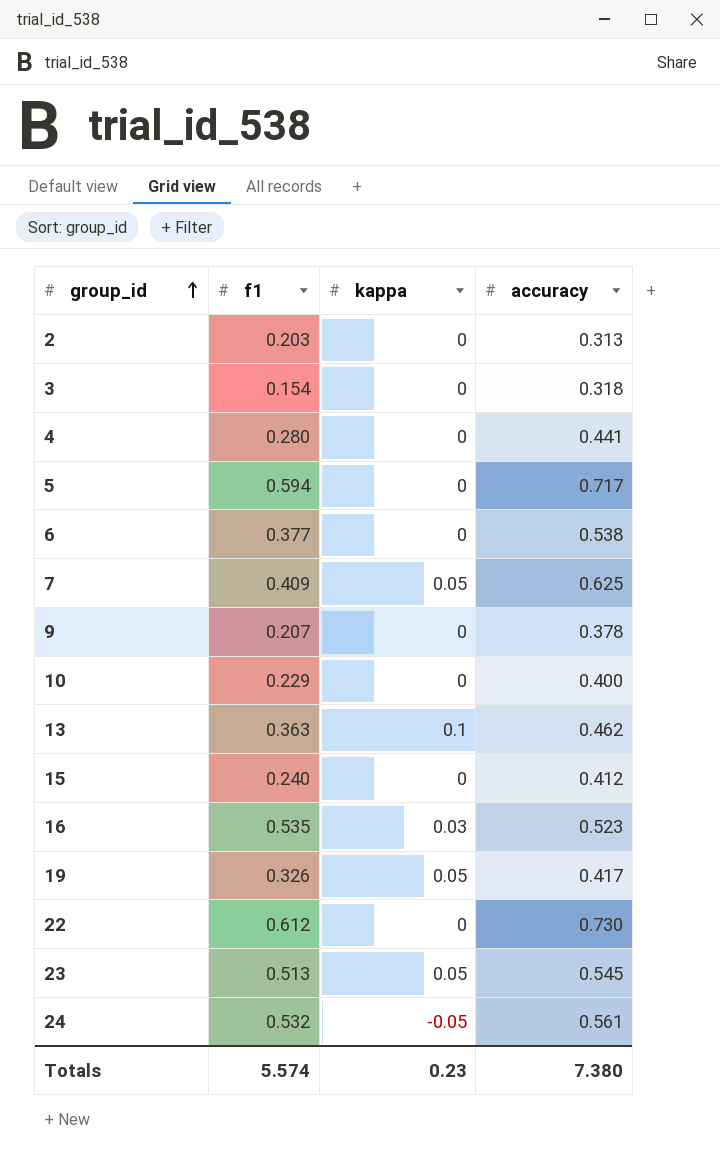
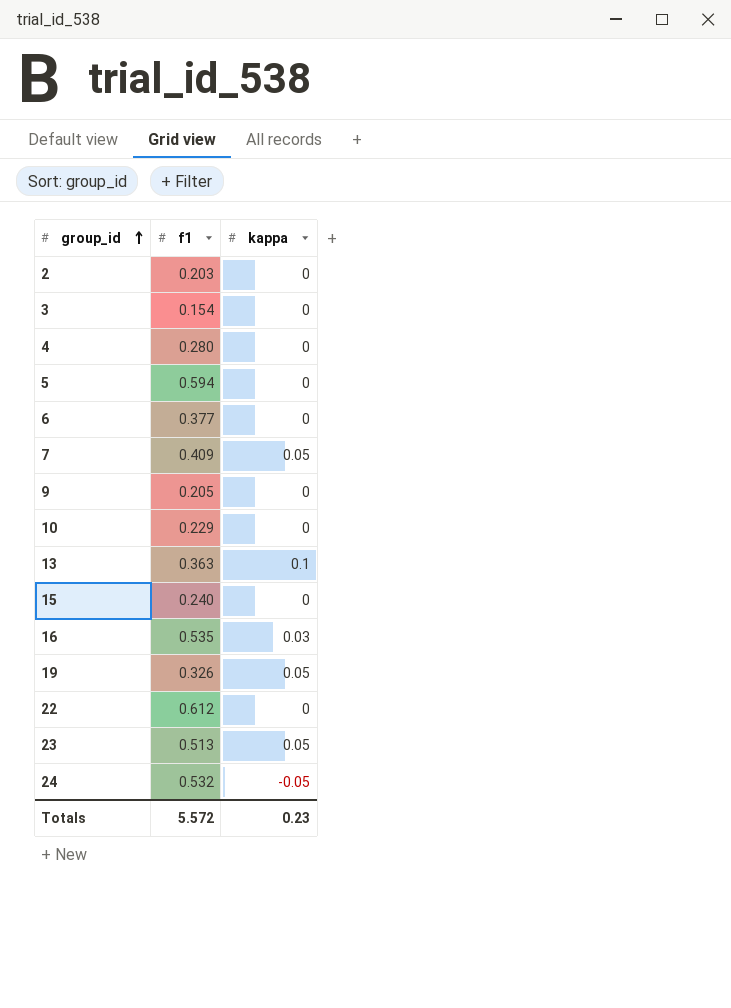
column accuracy | position: 4 -> none
9 | f1: 0.207 -> 0.205
Totals | f1: 5.574 -> 5.572

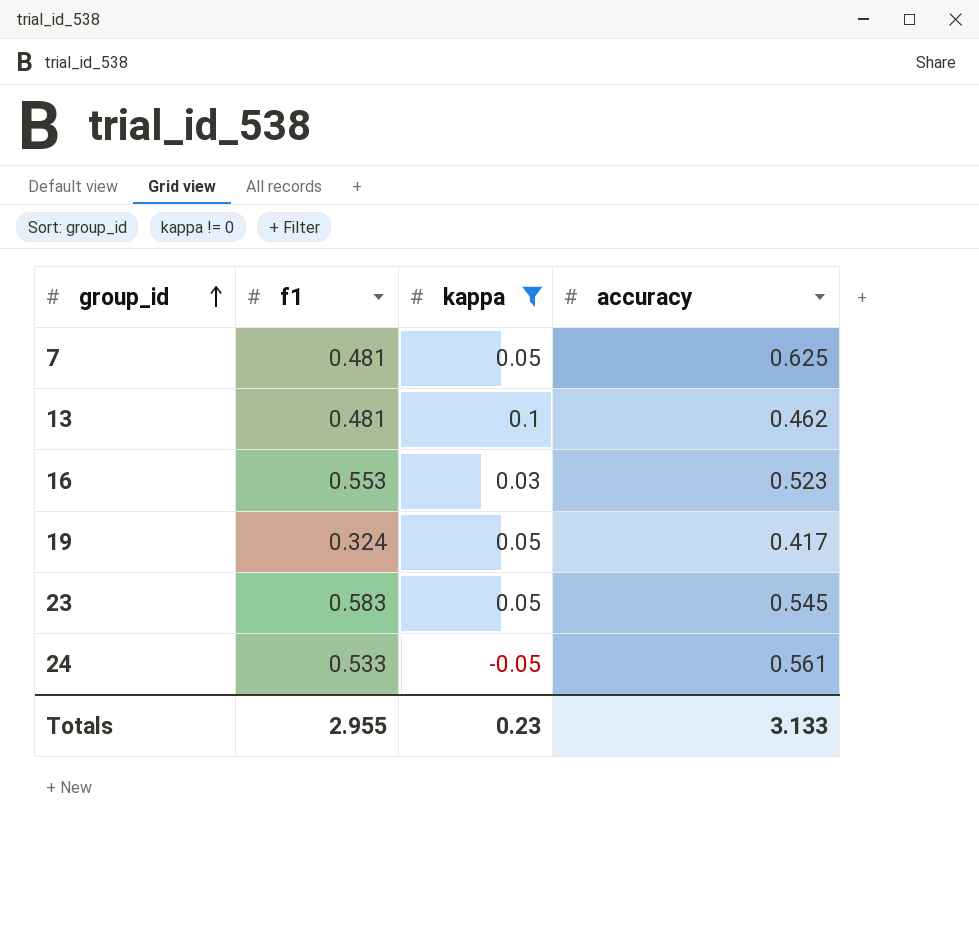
filter: none -> kappa != 0
column accuracy | position: none -> 4
7 | f1: 0.409 -> 0.481
13 | f1: 0.363 -> 0.481
16 | f1: 0.535 -> 0.553
19 | f1: 0.326 -> 0.324
23 | f1: 0.513 -> 0.583
24 | f1: 0.532 -> 0.533
Totals | f1: 5.572 -> 2.955

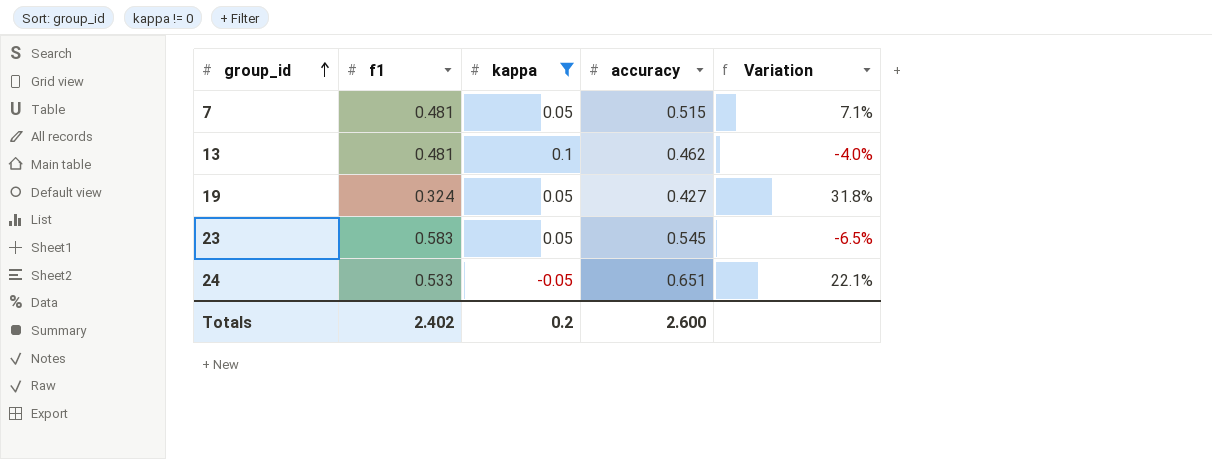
column Variation | formula: none -> ([accuracy] - [f1]) / [f1]
row 16: 0.553 | 0.03 | 0.523 -> none
7 | accuracy: 0.625 -> 0.515
19 | accuracy: 0.417 -> 0.427
24 | accuracy: 0.561 -> 0.651
Totals | f1: 2.955 -> 2.402
Totals | kappa: 0.23 -> 0.2
Totals | accuracy: 3.133 -> 2.600

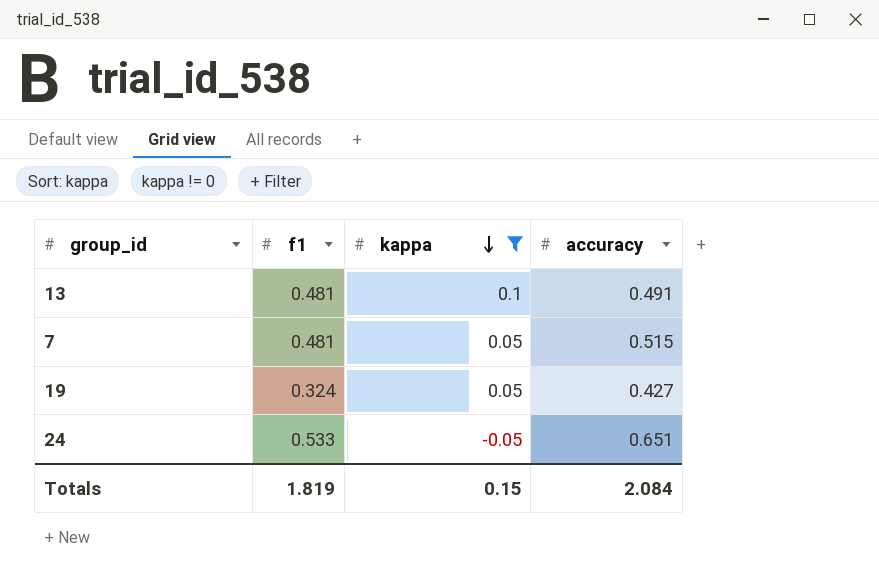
row order: group_id ascending -> kappa descending
column Variation | formula: ([accuracy] - [f1]) / [f1] -> none
row 23: 0.583 | 0.05 | 0.545 | -6.5% -> none
13 | accuracy: 0.462 -> 0.491
Totals | f1: 2.402 -> 1.819
Totals | kappa: 0.2 -> 0.15
Totals | accuracy: 2.600 -> 2.084

